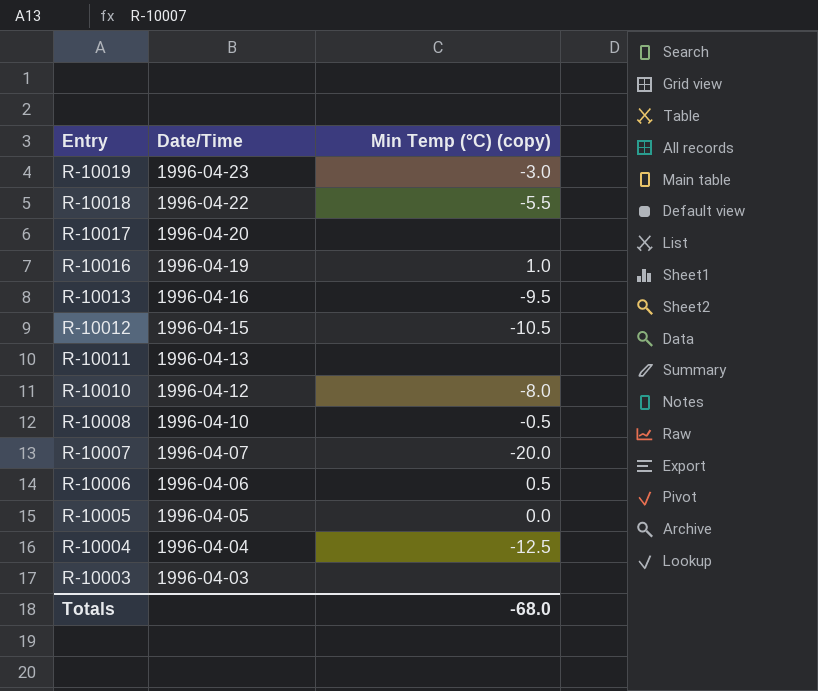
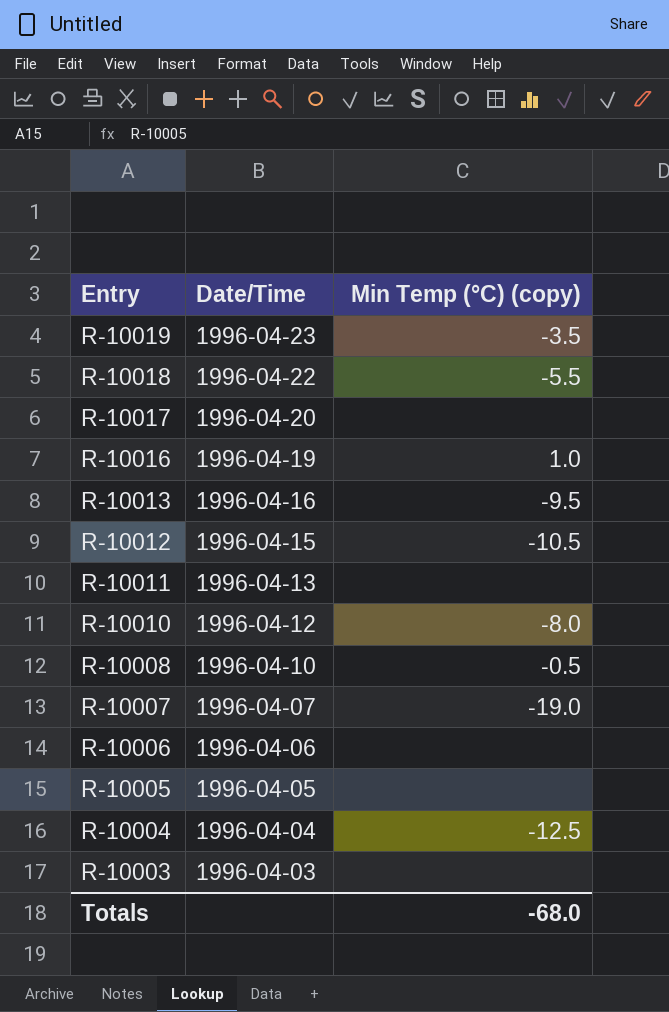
R-10019 | Min Temp (°C) (copy): -3.0 -> -3.5
R-10007 | Min Temp (°C) (copy): -20.0 -> -19.0
R-10006 | Min Temp (°C) (copy): 0.5 -> none
R-10005 | Min Temp (°C) (copy): 0.0 -> none

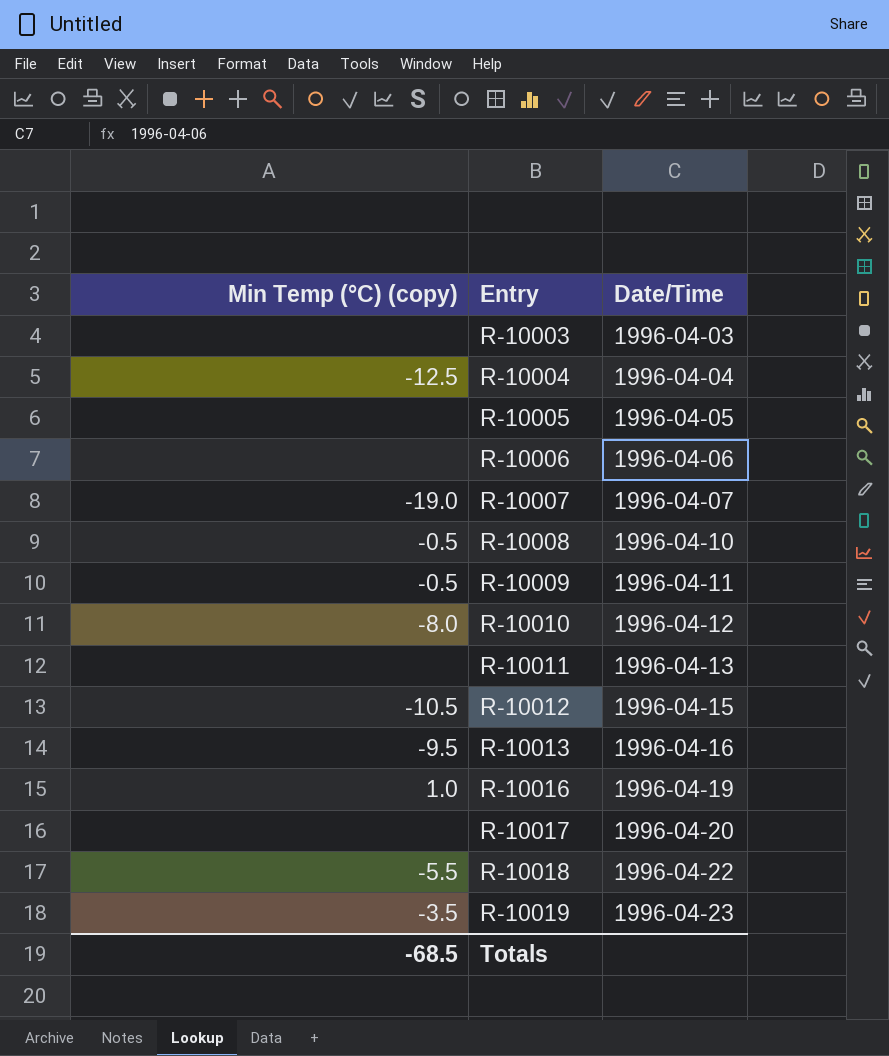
row order: Entry descending -> Entry ascending
column Min Temp (°C) (copy) | position: 3 -> 1
row R-10009: none -> -0.5 | 1996-04-11
Totals | Min Temp (°C) (copy): -68.0 -> -68.5

